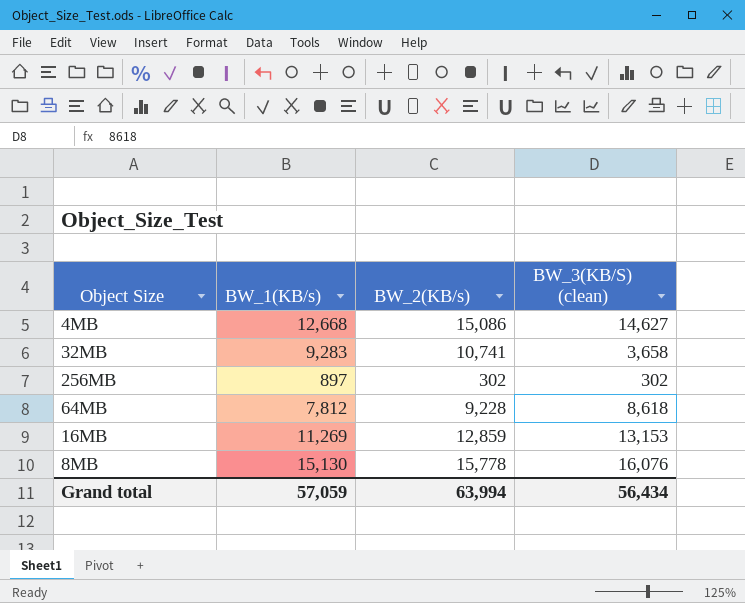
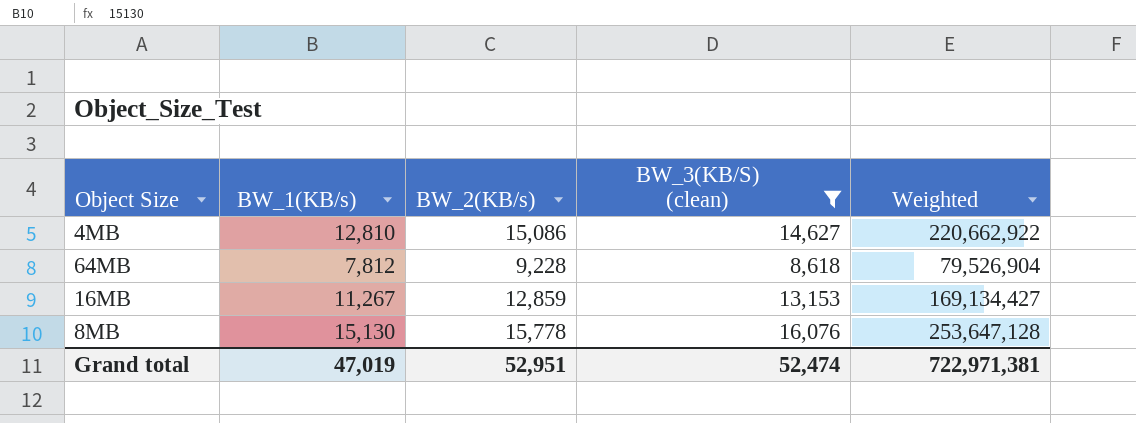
filter: none -> BW_3(KB/S) (clean) >= 8,618
column Weighted | formula: none -> [BW_2(KB/s)] * [BW_3(KB/S) (clean)]
4MB | BW_1(KB/s): 12,668 -> 12,810
16MB | BW_1(KB/s): 11,269 -> 11,267
Grand total | BW_1(KB/s): 57,059 -> 47,019
Grand total | BW_2(KB/s): 63,994 -> 52,951
Grand total | BW_3(KB/S) (clean): 56,434 -> 52,474

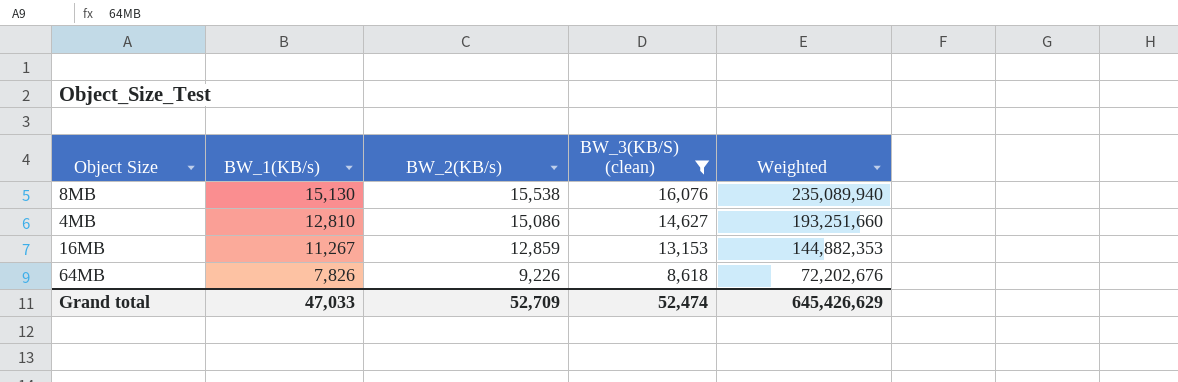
row order: none -> BW_1(KB/s) descending
column Weighted | formula: [BW_2(KB/s)] * [BW_3(KB/S) (clean)] -> [BW_1(KB/s)] * [BW_2(KB/s)]
8MB | BW_2(KB/s): 15,778 -> 15,538
64MB | BW_1(KB/s): 7,812 -> 7,826
64MB | BW_2(KB/s): 9,228 -> 9,226
Grand total | BW_1(KB/s): 47,019 -> 47,033
Grand total | BW_2(KB/s): 52,951 -> 52,709
Grand total | Weighted: 722,971,381 -> 645,426,629

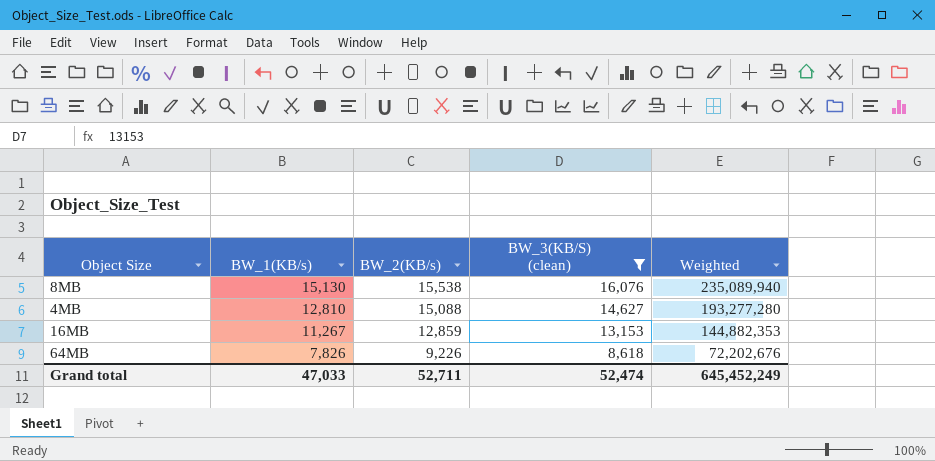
4MB | BW_2(KB/s): 15,086 -> 15,088
4MB | Weighted: 193,251,660 -> 193,277,280
Grand total | BW_2(KB/s): 52,709 -> 52,711
Grand total | Weighted: 645,426,629 -> 645,452,249

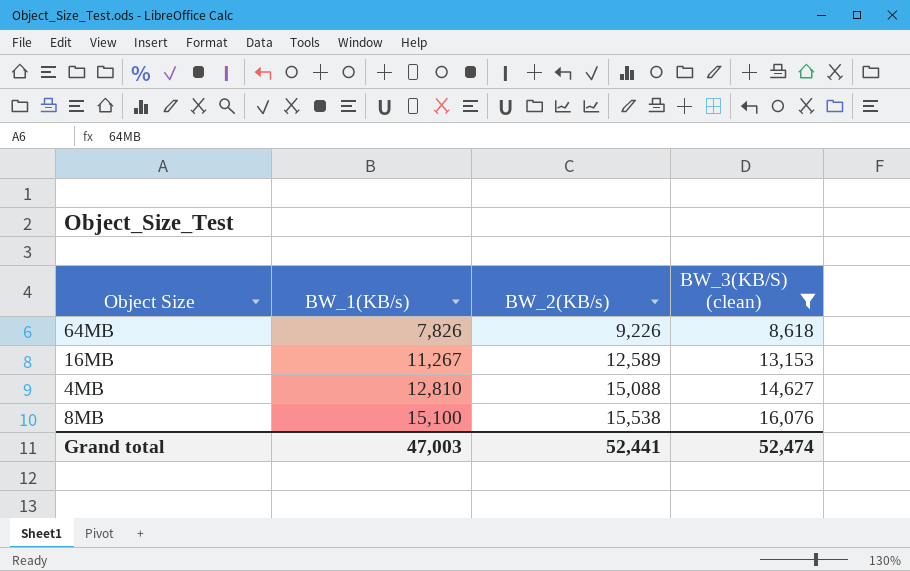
row order: BW_1(KB/s) descending -> BW_1(KB/s) ascending
column Weighted | formula: [BW_1(KB/s)] * [BW_2(KB/s)] -> none
16MB | BW_2(KB/s): 12,859 -> 12,589
8MB | BW_1(KB/s): 15,130 -> 15,100
Grand total | BW_1(KB/s): 47,033 -> 47,003
Grand total | BW_2(KB/s): 52,711 -> 52,441

